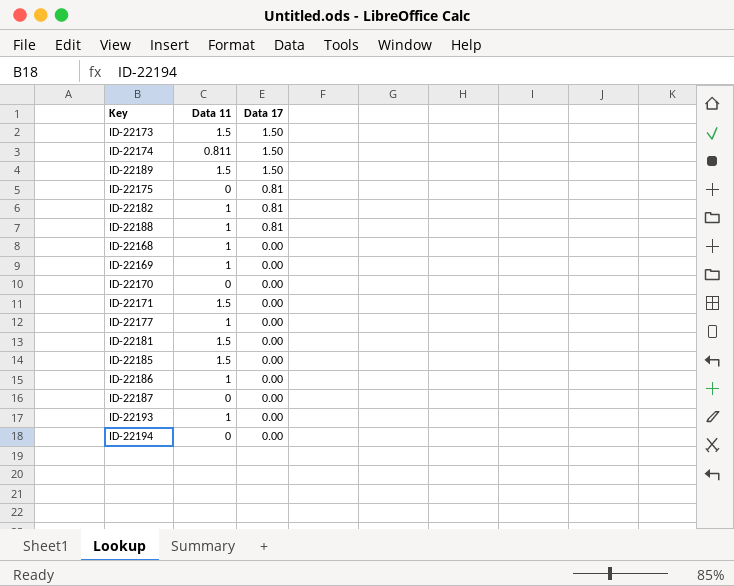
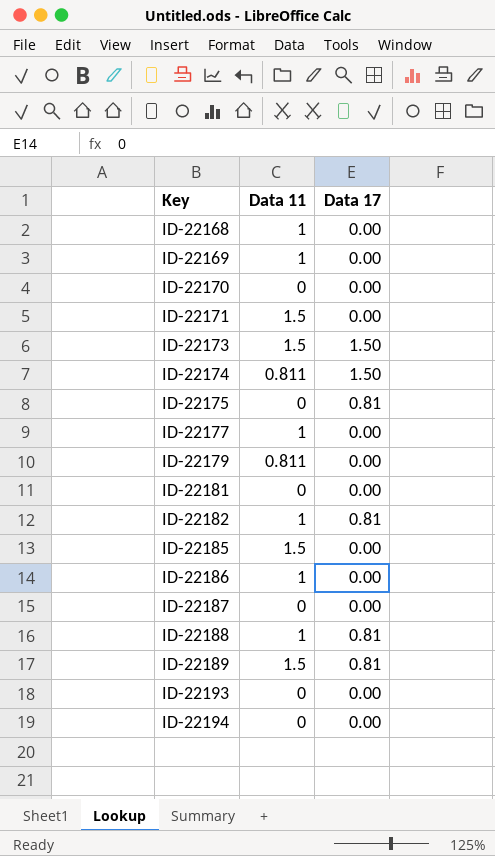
row order: Data 17 descending -> Key ascending
row ID-22179: none -> 0.811 | 0.00
ID-22181 | Data 11: 1.5 -> 0
ID-22189 | Data 17: 1.50 -> 0.81
ID-22193 | Data 11: 1 -> 0

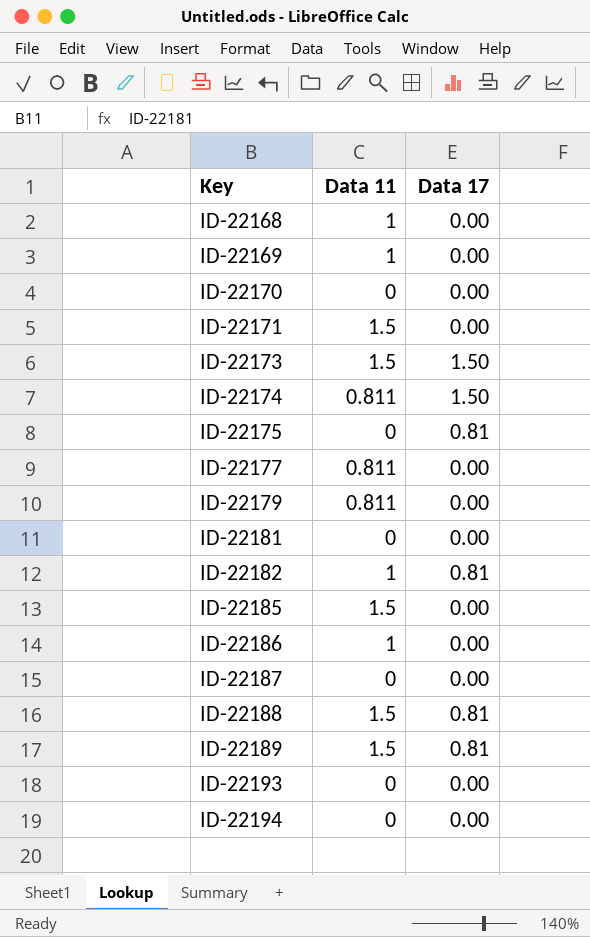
ID-22177 | Data 11: 1 -> 0.811
ID-22188 | Data 11: 1 -> 1.5

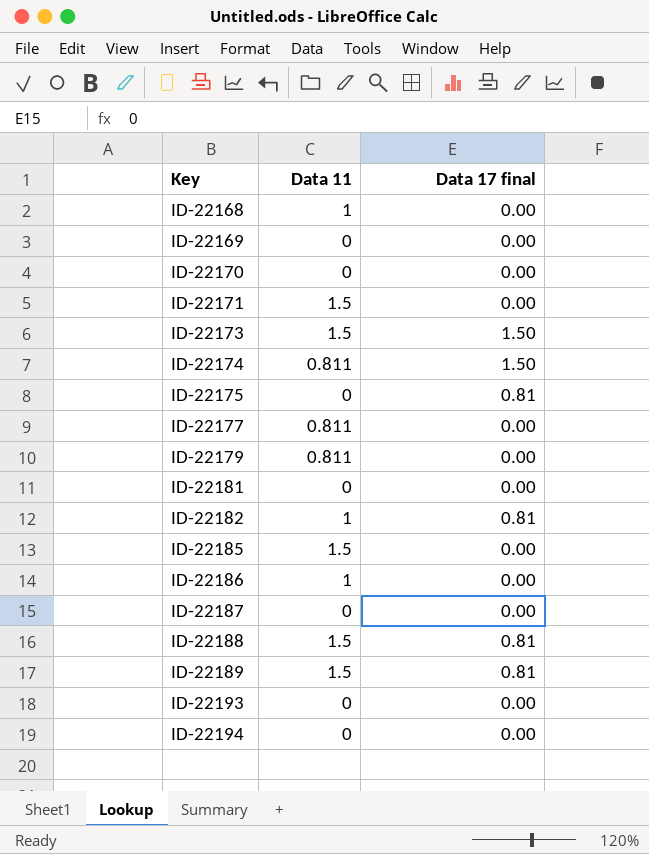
column name: Data 17 -> Data 17 final
ID-22169 | Data 11: 1 -> 0

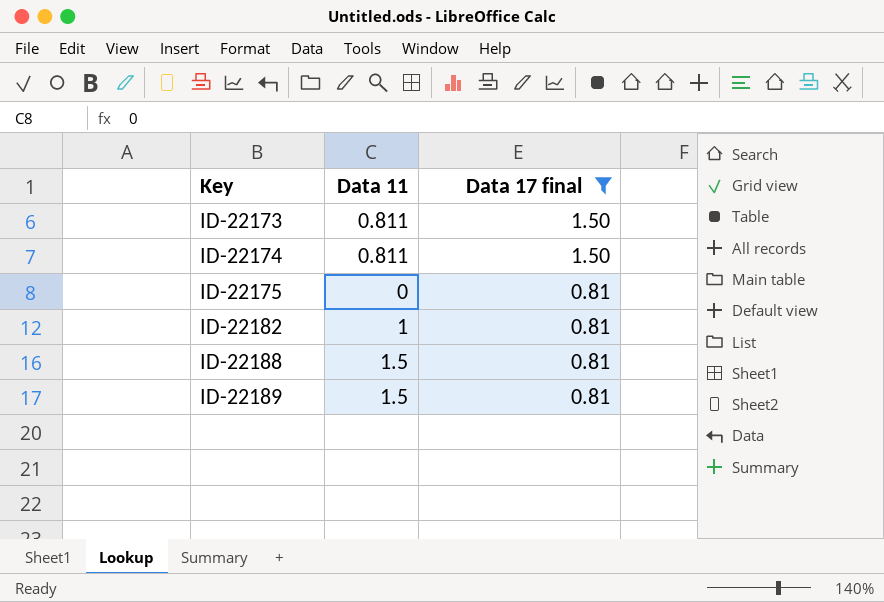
filter: none -> Data 17 final != 0.00
ID-22173 | Data 11: 1.5 -> 0.811

